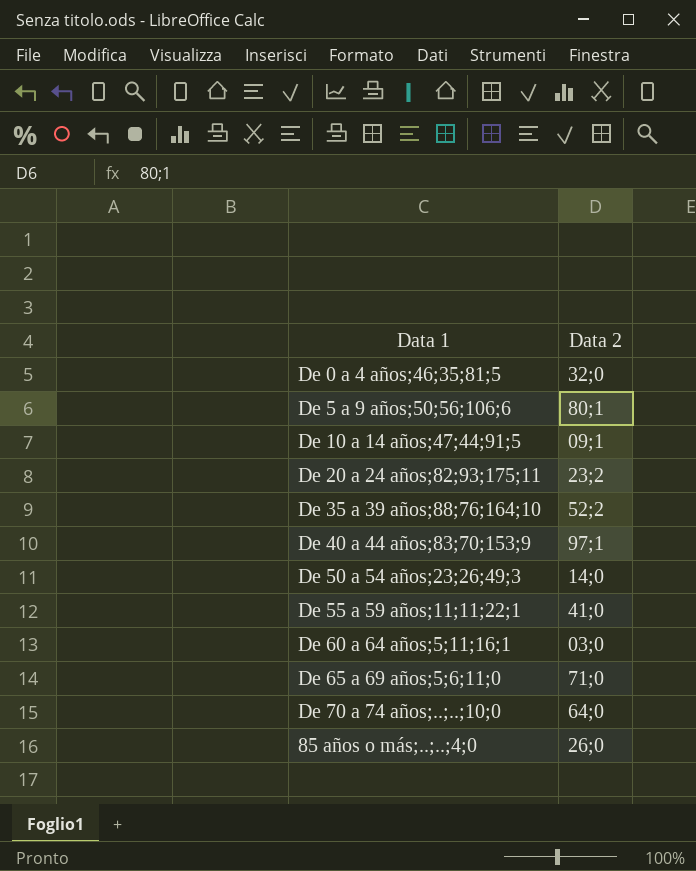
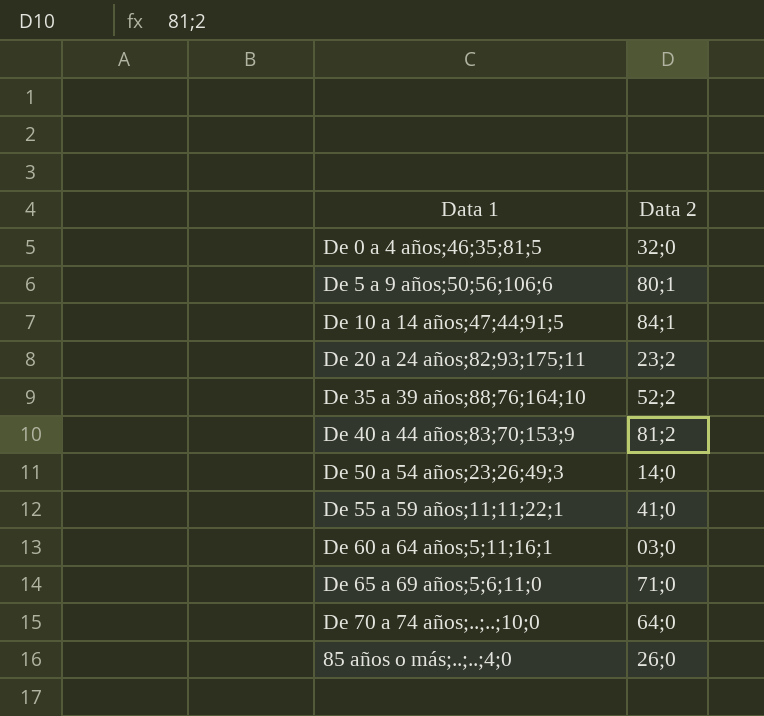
De 10 a 14 años;47;44;91;5 | Data 2: 09;1 -> 84;1
De 40 a 44 años;83;70;153;9 | Data 2: 97;1 -> 81;2

